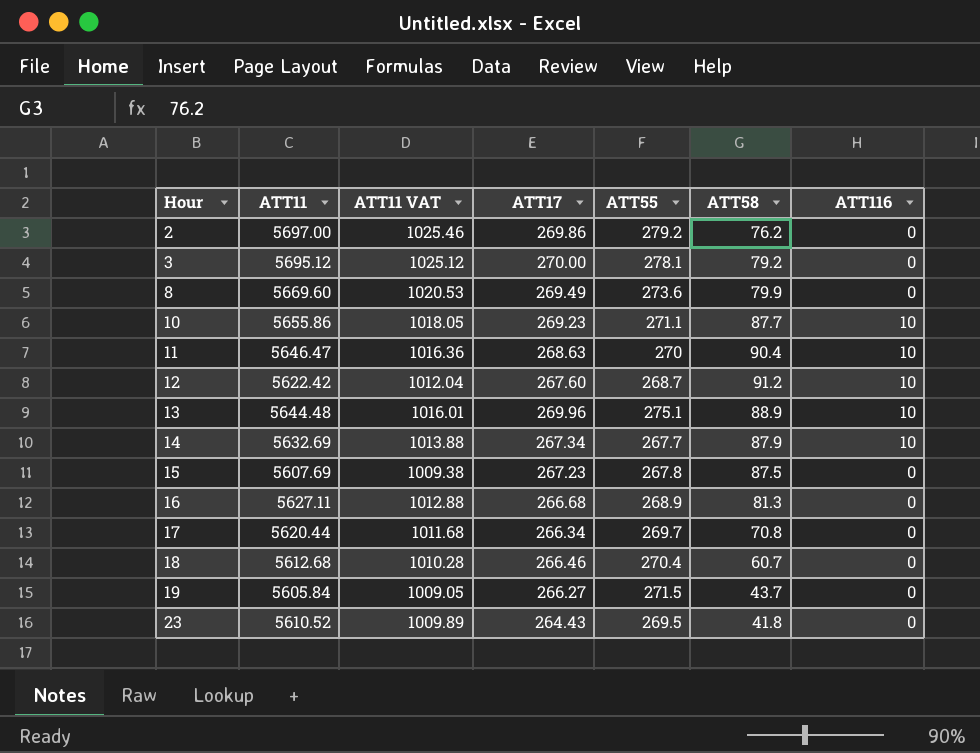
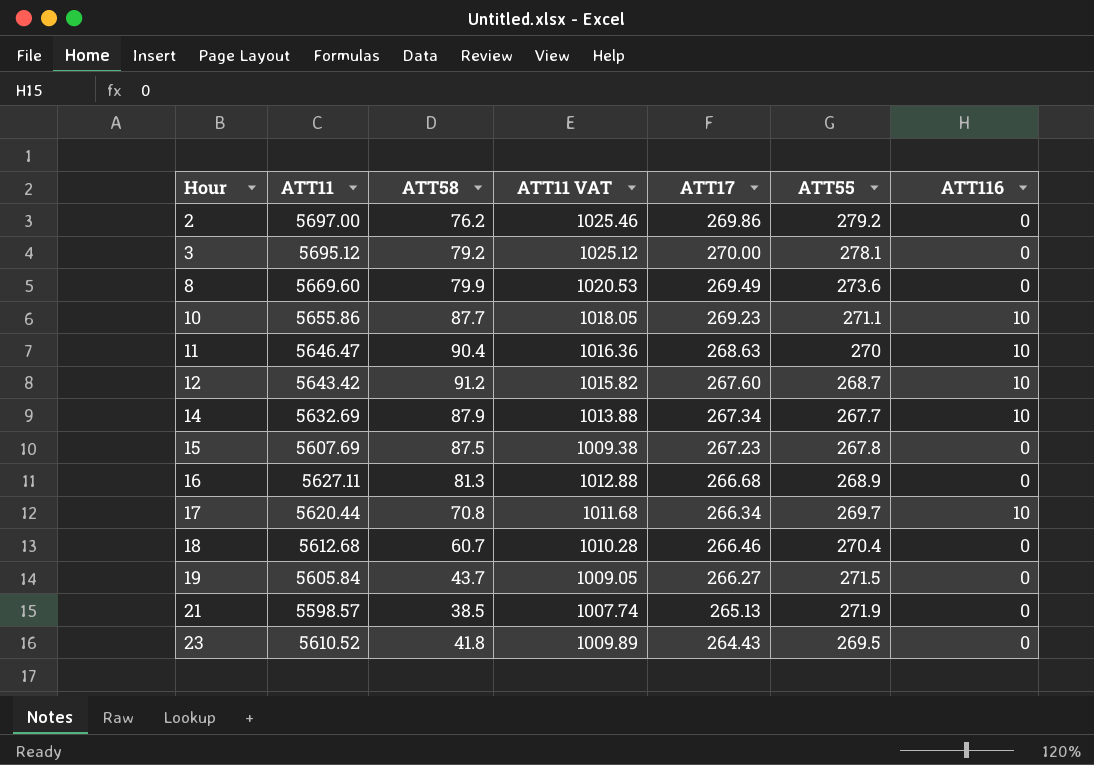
column ATT58 | position: 6 -> 3
row 13: 5644.48 | 1016.01 | 269.96 | 275.1 | 88.9 | 10 -> none
12 | ATT11: 5622.42 -> 5643.42
12 | ATT11 VAT: 1012.04 -> 1015.82
17 | ATT116: 0 -> 10
row 21: none -> 5598.57 | 38.5 | 1007.74 | 265.13 | 271.9 | 0

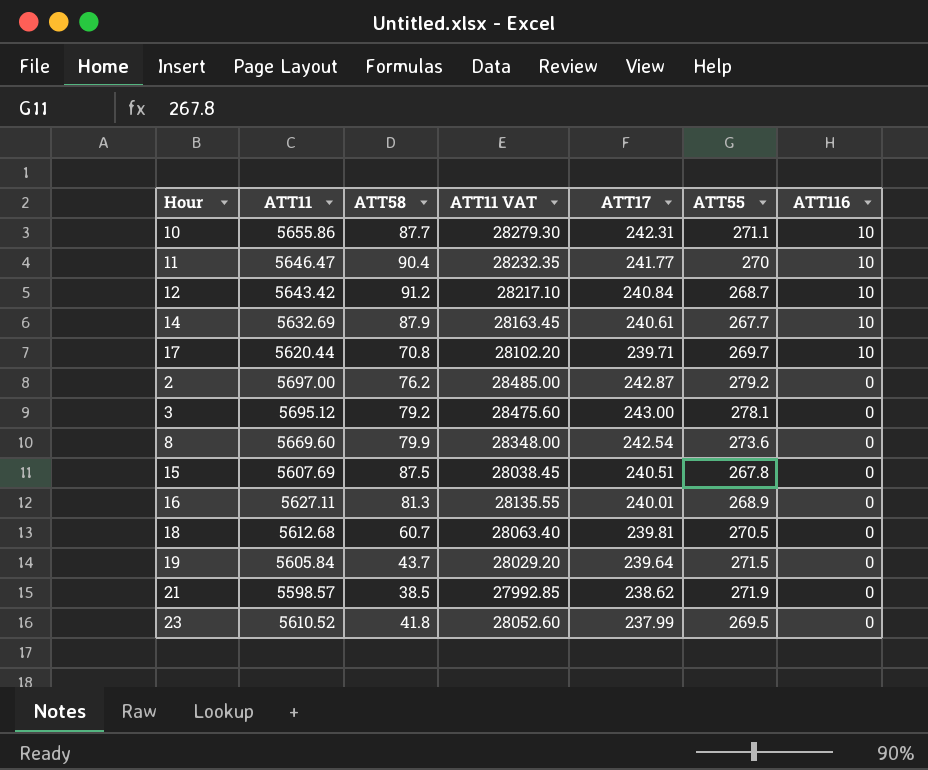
row order: Hour ascending -> ATT116 descending
column ATT11 VAT | formula: [ATT11] * 0.18 -> [ATT11] * 5
10 | ATT17: 269.23 -> 242.31
11 | ATT17: 268.63 -> 241.77
12 | ATT17: 267.60 -> 240.84
14 | ATT17: 267.34 -> 240.61
17 | ATT17: 266.34 -> 239.71
2 | ATT17: 269.86 -> 242.87
3 | ATT17: 270.00 -> 243.00
8 | ATT17: 269.49 -> 242.54
15 | ATT17: 267.23 -> 240.51
16 | ATT17: 266.68 -> 240.01
18 | ATT17: 266.46 -> 239.81
18 | ATT55: 270.4 -> 270.5
19 | ATT17: 266.27 -> 239.64
21 | ATT17: 265.13 -> 238.62
23 | ATT17: 264.43 -> 237.99

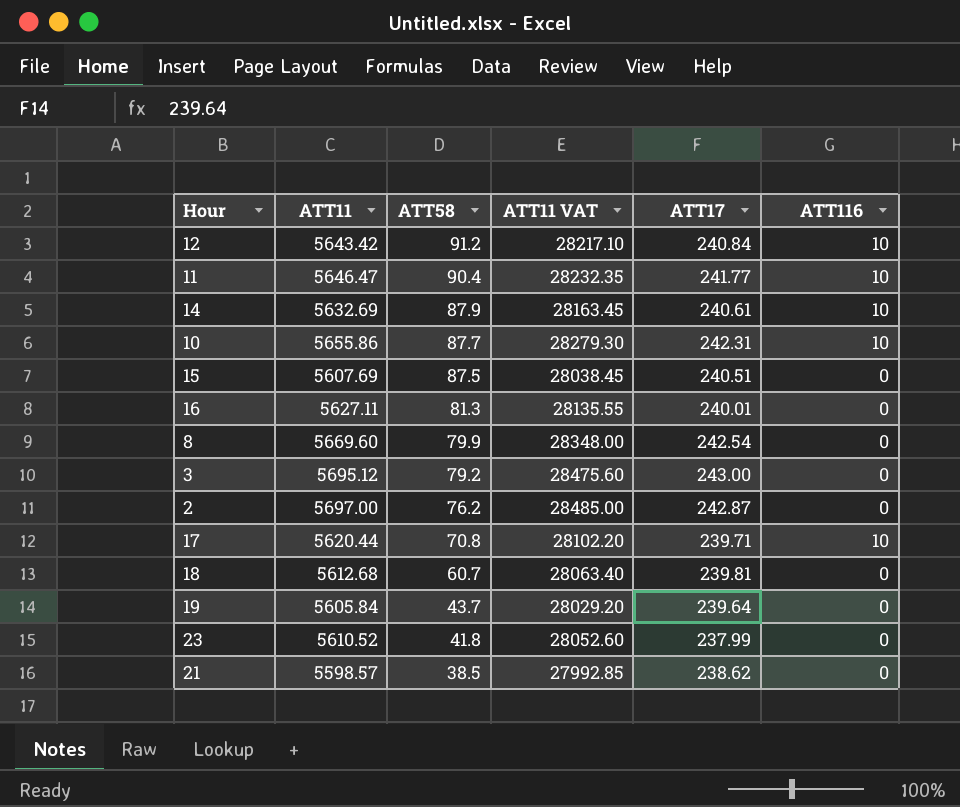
row order: ATT116 descending -> ATT58 descending
column ATT55 | position: 6 -> none

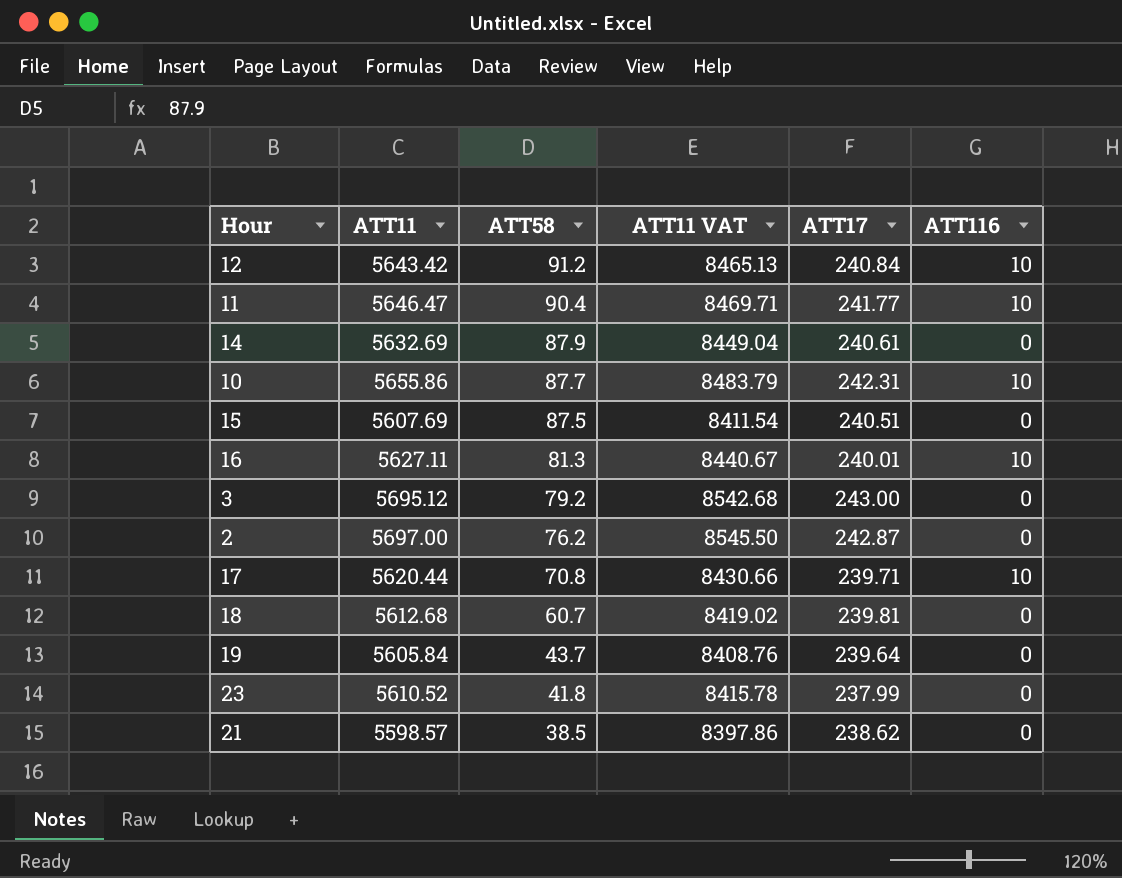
column ATT11 VAT | formula: [ATT11] * 5 -> [ATT11] * 1.5
row 8: 5669.60 | 79.9 | 28348.00 | 242.54 | 0 -> none
14 | ATT116: 10 -> 0
16 | ATT116: 0 -> 10

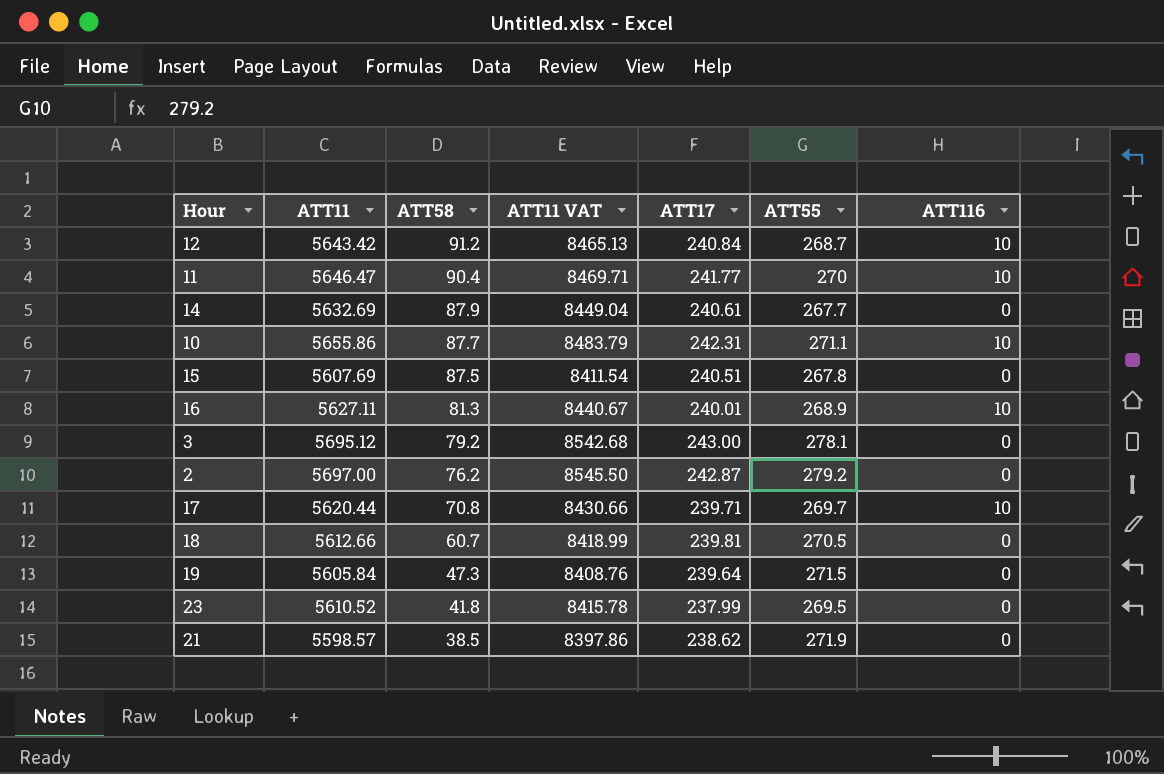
column ATT55 | position: none -> 6
18 | ATT11: 5612.68 -> 5612.66
18 | ATT11 VAT: 8419.02 -> 8418.99
19 | ATT58: 43.7 -> 47.3

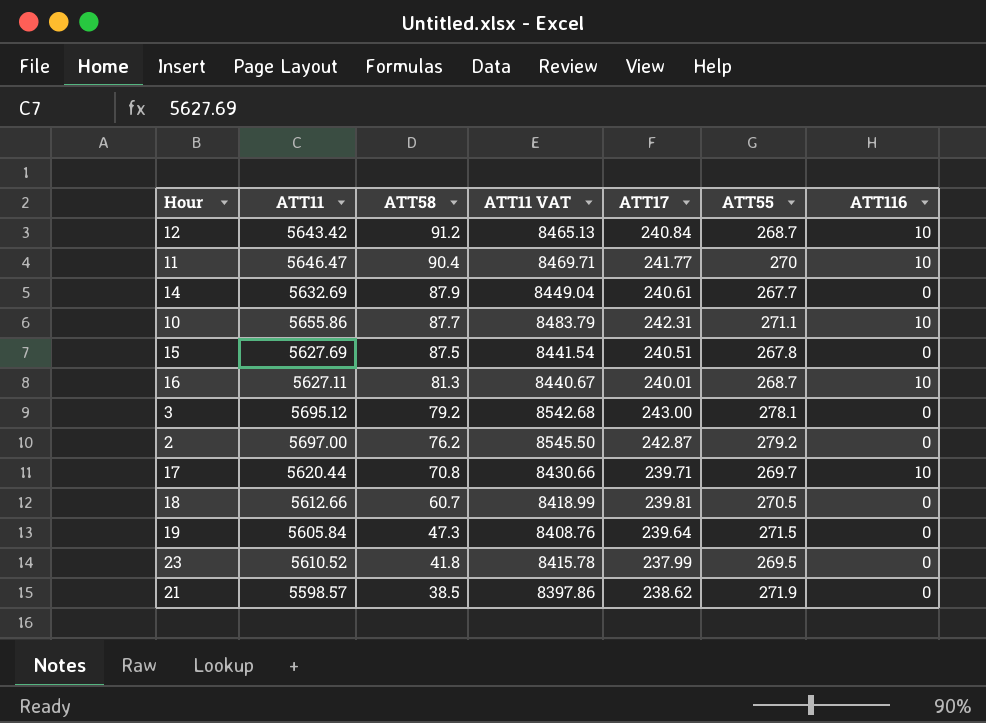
15 | ATT11: 5607.69 -> 5627.69
15 | ATT11 VAT: 8411.54 -> 8441.54
16 | ATT55: 268.9 -> 268.7

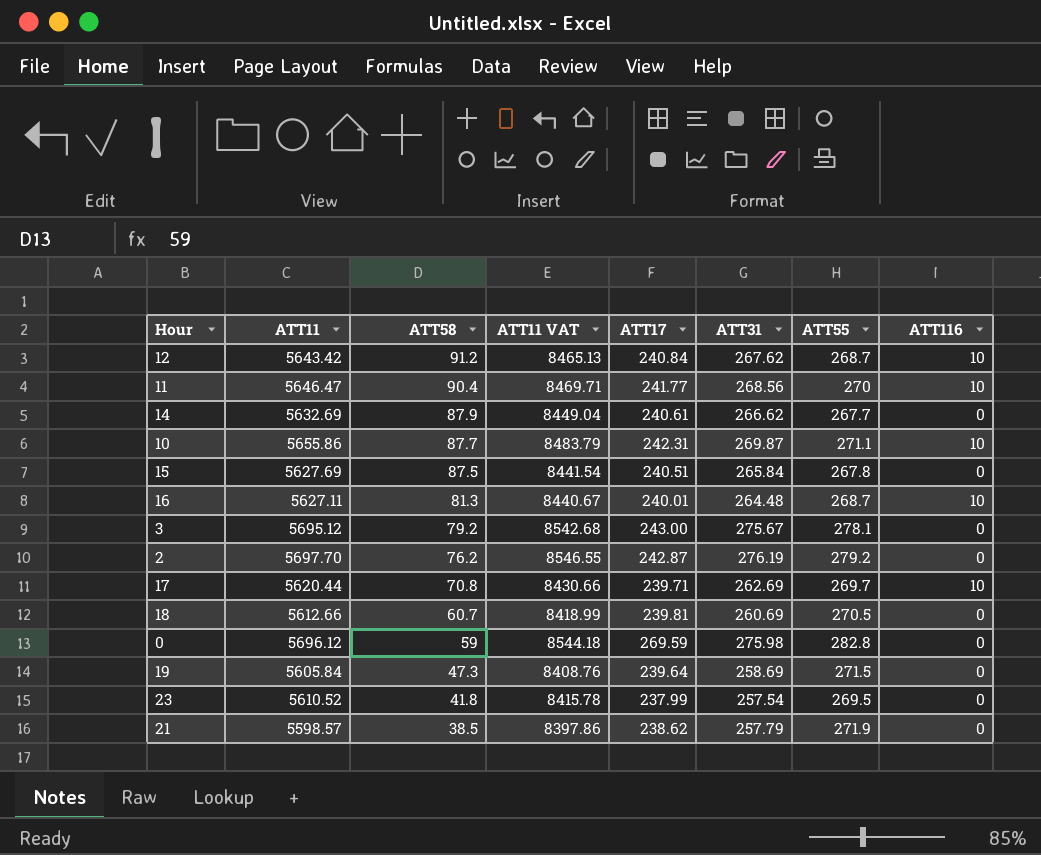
column ATT31 | position: none -> 6
2 | ATT11: 5697.00 -> 5697.70
2 | ATT11 VAT: 8545.50 -> 8546.55
row 0: none -> 5696.12 | 59 | 8544.18 | 269.59 | 275.98 | 282.8 | 0

